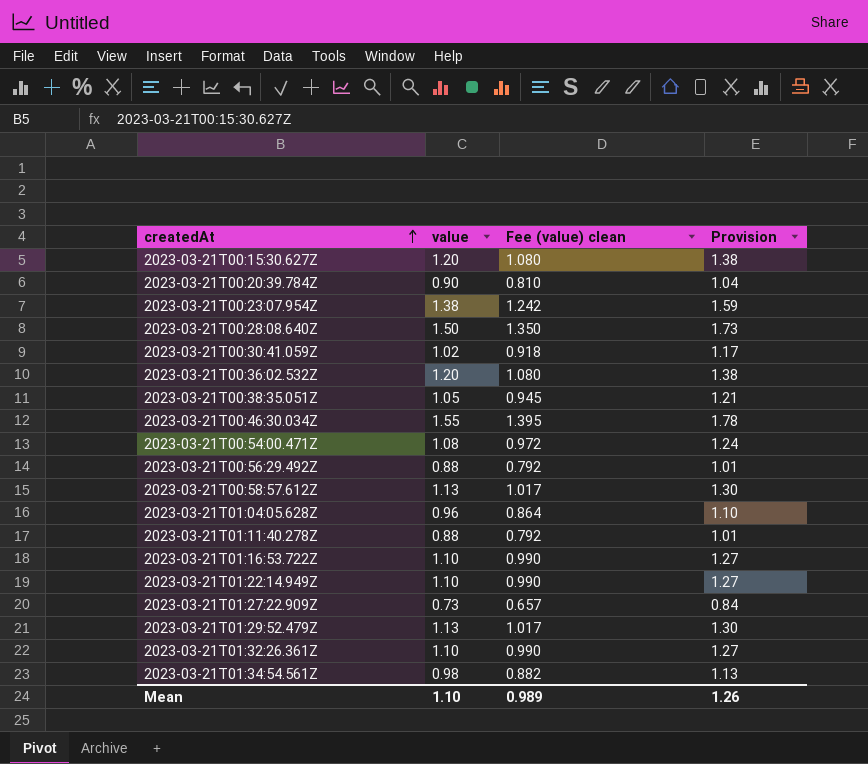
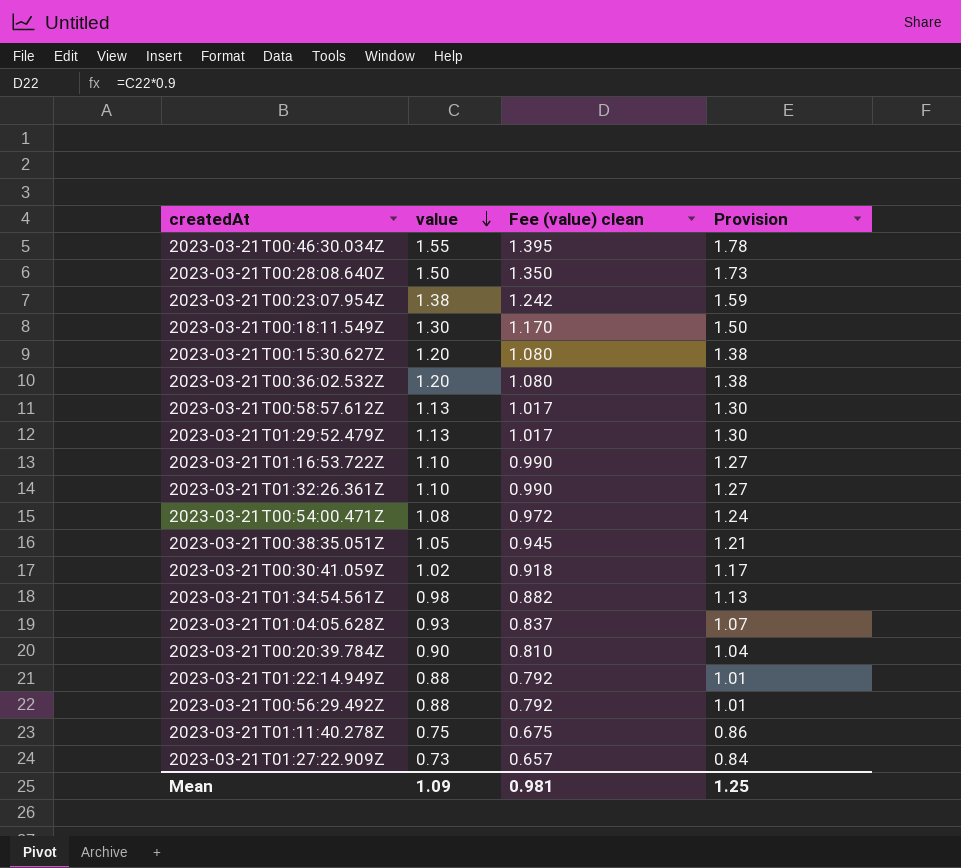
row order: createdAt ascending -> value descending
row 2023-03-21T00:18:11.549Z: none -> 1.30 | 1.170 | 1.50
2023-03-21T01:04:05.628Z | value: 0.96 -> 0.93
2023-03-21T01:04:05.628Z | Fee (value) clean: 0.864 -> 0.837
2023-03-21T01:04:05.628Z | Provision: 1.10 -> 1.07
2023-03-21T01:22:14.949Z | value: 1.10 -> 0.88
2023-03-21T01:22:14.949Z | Fee (value) clean: 0.990 -> 0.792
2023-03-21T01:22:14.949Z | Provision: 1.27 -> 1.01
2023-03-21T01:11:40.278Z | value: 0.88 -> 0.75
2023-03-21T01:11:40.278Z | Fee (value) clean: 0.792 -> 0.675
2023-03-21T01:11:40.278Z | Provision: 1.01 -> 0.86
Mean | value: 1.10 -> 1.09
Mean | Fee (value) clean: 0.989 -> 0.981
Mean | Provision: 1.26 -> 1.25

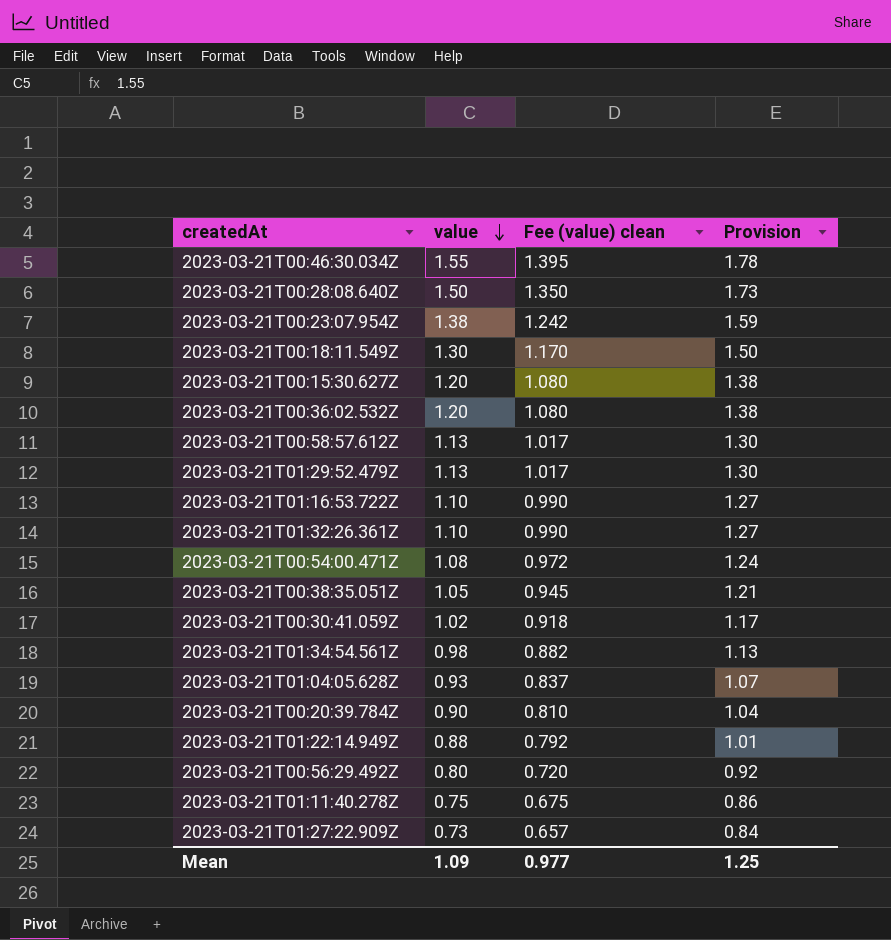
2023-03-21T00:56:29.492Z | value: 0.88 -> 0.80
2023-03-21T00:56:29.492Z | Fee (value) clean: 0.792 -> 0.720
2023-03-21T00:56:29.492Z | Provision: 1.01 -> 0.92
Mean | Fee (value) clean: 0.981 -> 0.977

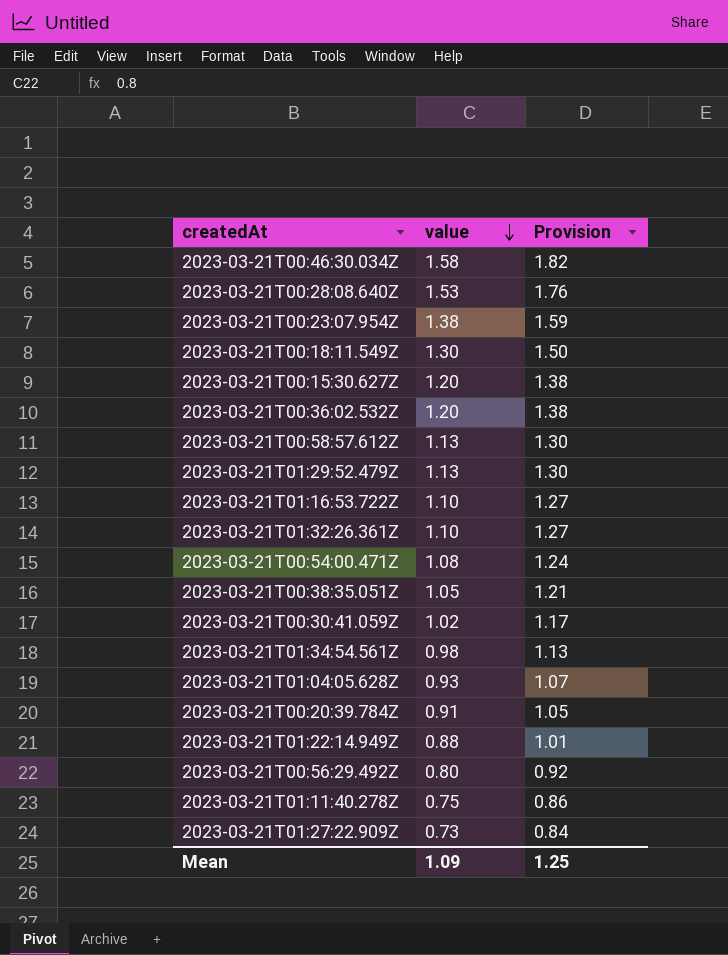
column Fee (value) clean | formula: [value] * 0.9 -> none
2023-03-21T00:46:30.034Z | value: 1.55 -> 1.58
2023-03-21T00:46:30.034Z | Provision: 1.78 -> 1.82
2023-03-21T00:28:08.640Z | value: 1.50 -> 1.53
2023-03-21T00:28:08.640Z | Provision: 1.73 -> 1.76
2023-03-21T00:20:39.784Z | value: 0.90 -> 0.91
2023-03-21T00:20:39.784Z | Provision: 1.04 -> 1.05

